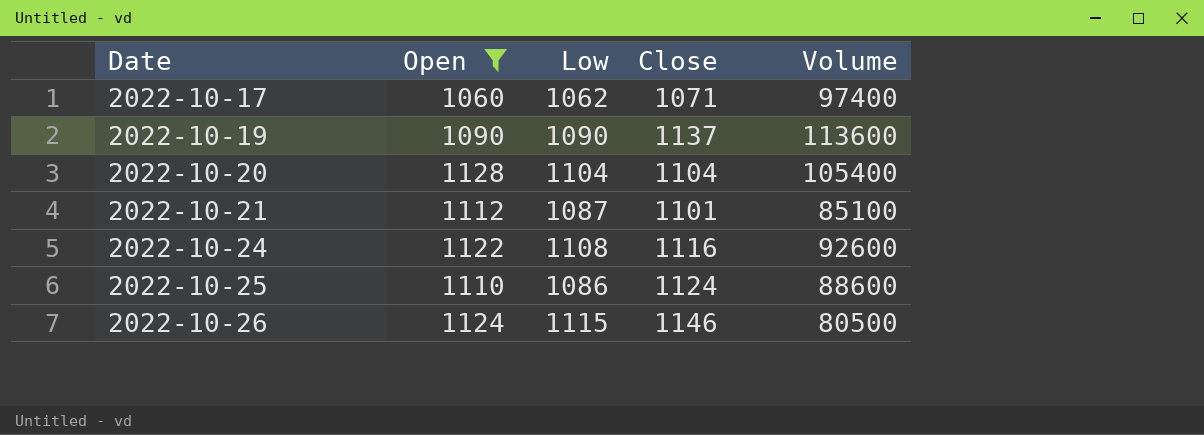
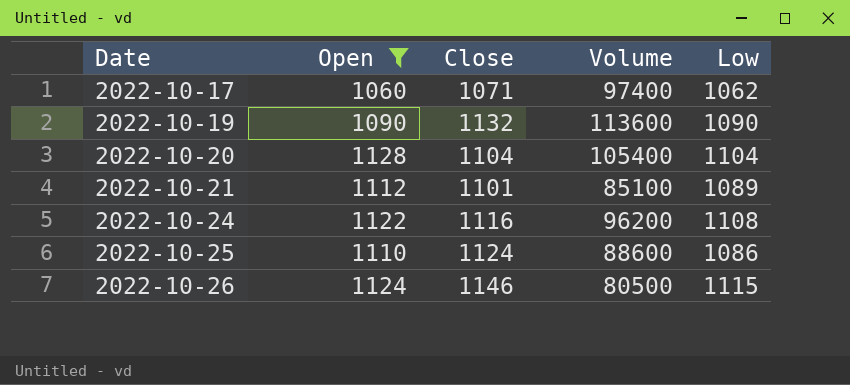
column Low | position: 3 -> 5
2022-10-19 | Close: 1137 -> 1132
2022-10-21 | Low: 1087 -> 1089
2022-10-24 | Volume: 92600 -> 96200

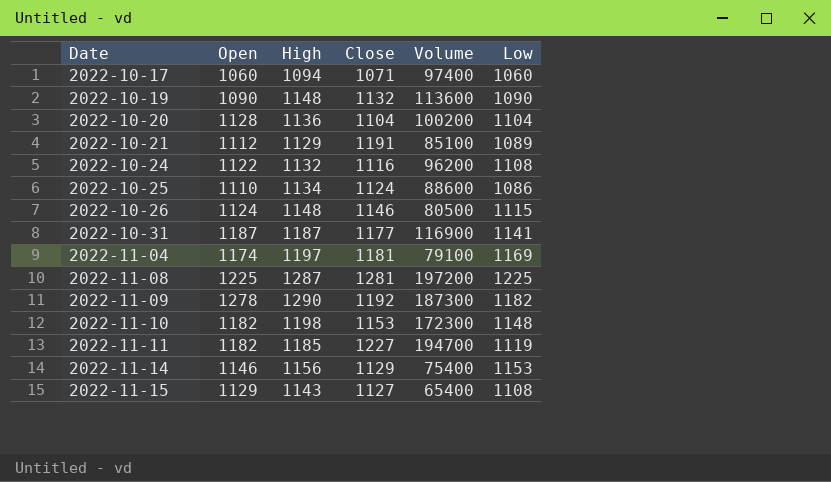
filter: Open <= 1128 -> none
column High | position: none -> 3
2022-10-17 | Low: 1062 -> 1060
2022-10-20 | Volume: 105400 -> 100200
2022-10-21 | Close: 1101 -> 1191

